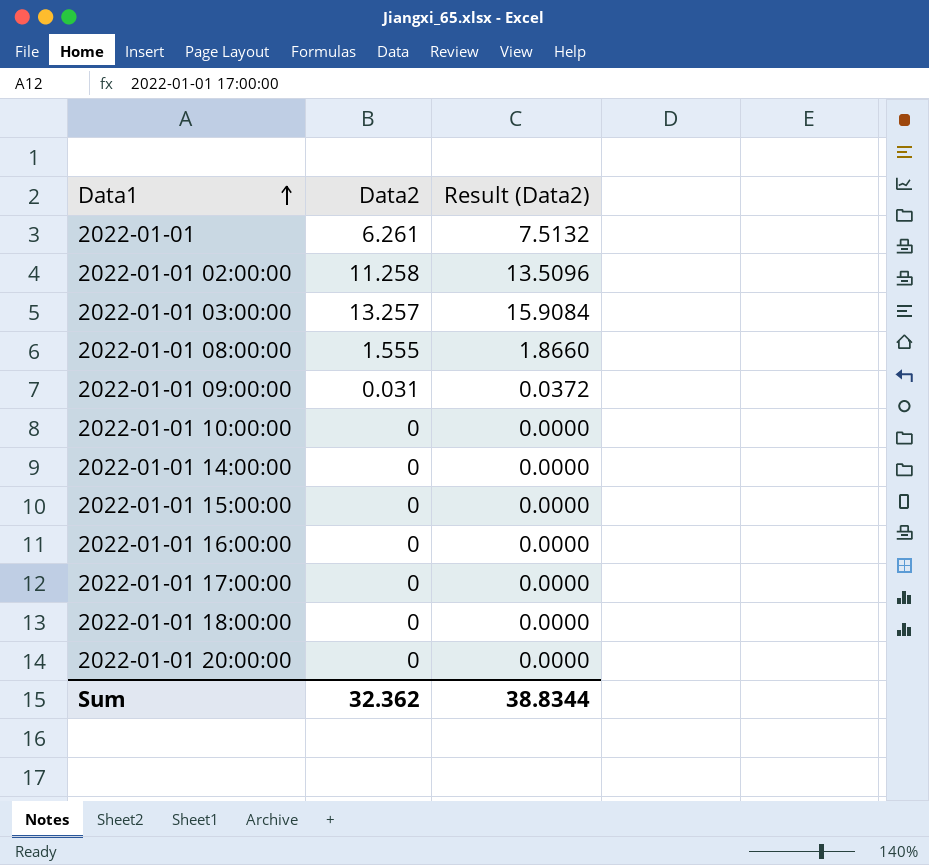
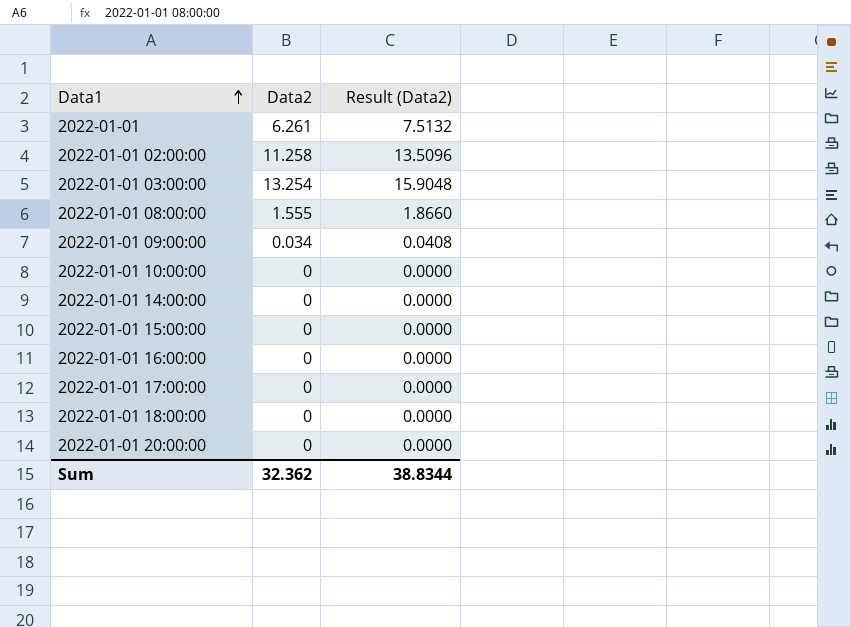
2022-01-01 03:00:00 | Data2: 13.257 -> 13.254
2022-01-01 03:00:00 | Result (Data2): 15.9084 -> 15.9048
2022-01-01 09:00:00 | Data2: 0.031 -> 0.034
2022-01-01 09:00:00 | Result (Data2): 0.0372 -> 0.0408

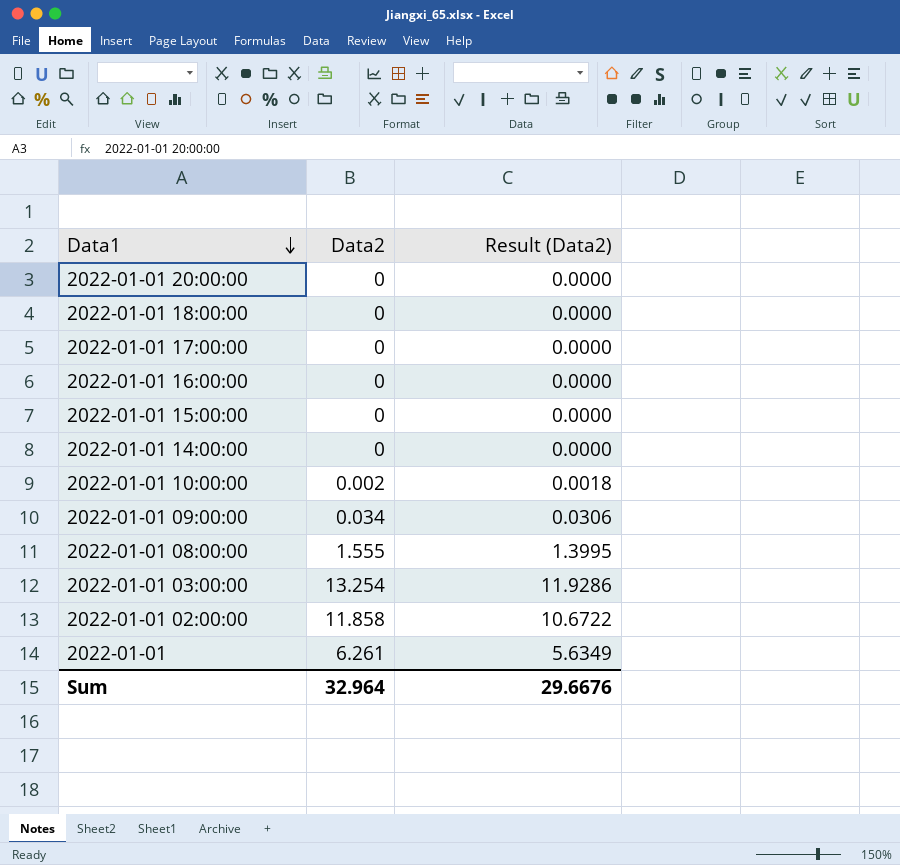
row order: Data1 ascending -> Data1 descending
column Result (Data2) | formula: [Data2] * 1.2 -> [Data2] * 0.9
2022-01-01 10:00:00 | Data2: 0 -> 0.002
2022-01-01 02:00:00 | Data2: 11.258 -> 11.858
Sum | Data2: 32.362 -> 32.964
Sum | Result (Data2): 38.8344 -> 29.6676

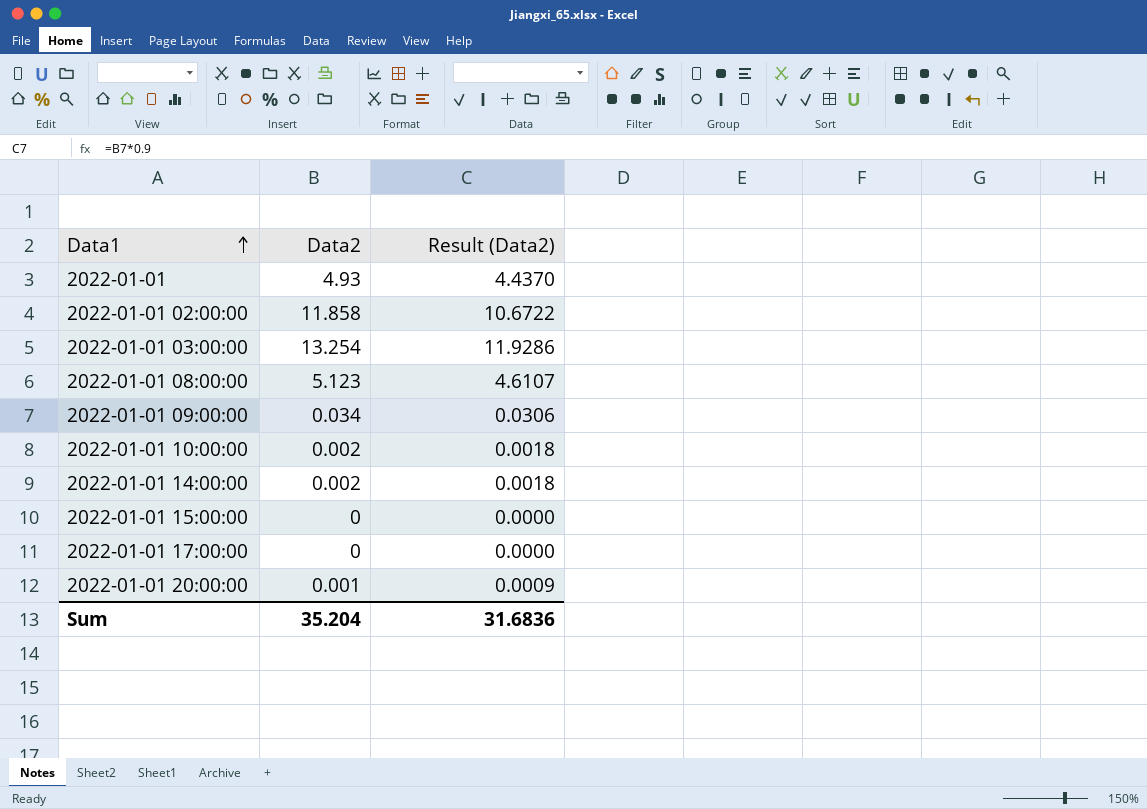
row order: Data1 descending -> Data1 ascending
row 2022-01-01 18:00:00: 0 | 0.0000 -> none
row 2022-01-01 16:00:00: 0 | 0.0000 -> none
2022-01-01 | Data2: 6.261 -> 4.93
2022-01-01 | Result (Data2): 5.6349 -> 4.4370
2022-01-01 08:00:00 | Data2: 1.555 -> 5.123
2022-01-01 08:00:00 | Result (Data2): 1.3995 -> 4.6107
2022-01-01 14:00:00 | Data2: 0 -> 0.002
2022-01-01 14:00:00 | Result (Data2): 0.0000 -> 0.0018
2022-01-01 20:00:00 | Data2: 0 -> 0.001
2022-01-01 20:00:00 | Result (Data2): 0.0000 -> 0.0009
Sum | Data2: 32.964 -> 35.204
Sum | Result (Data2): 29.6676 -> 31.6836

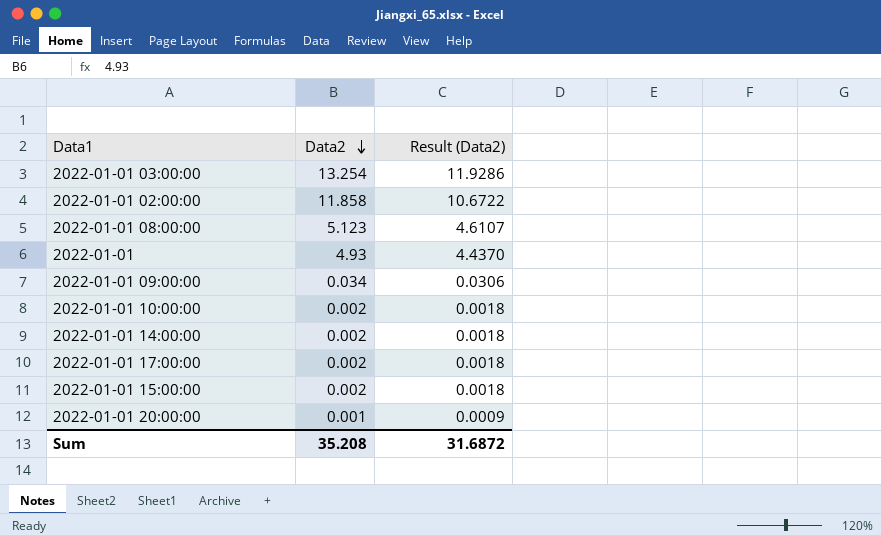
row order: Data1 ascending -> Data2 descending
2022-01-01 17:00:00 | Data2: 0 -> 0.002
2022-01-01 17:00:00 | Result (Data2): 0.0000 -> 0.0018
2022-01-01 15:00:00 | Data2: 0 -> 0.002
2022-01-01 15:00:00 | Result (Data2): 0.0000 -> 0.0018
Sum | Data2: 35.204 -> 35.208
Sum | Result (Data2): 31.6836 -> 31.6872

